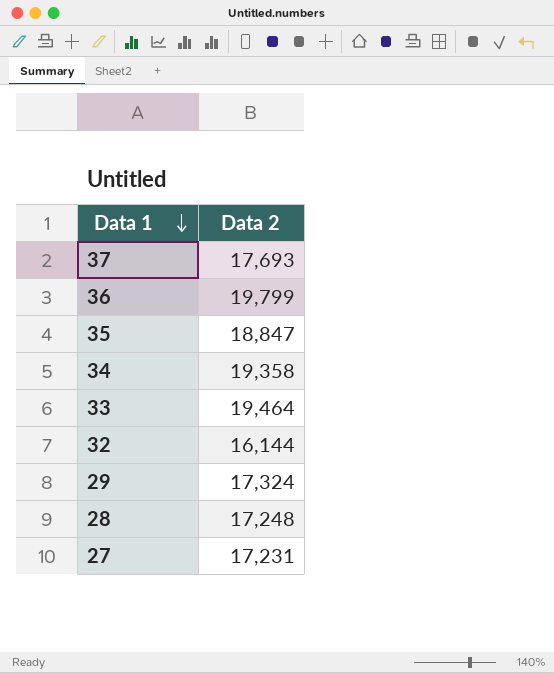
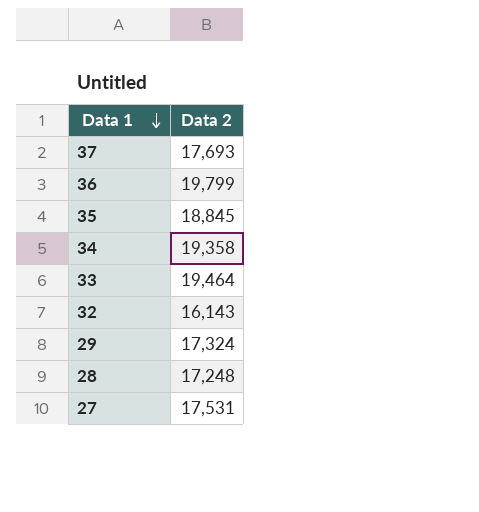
35 | Data 2: 18,847 -> 18,845
32 | Data 2: 16,144 -> 16,143
27 | Data 2: 17,231 -> 17,531

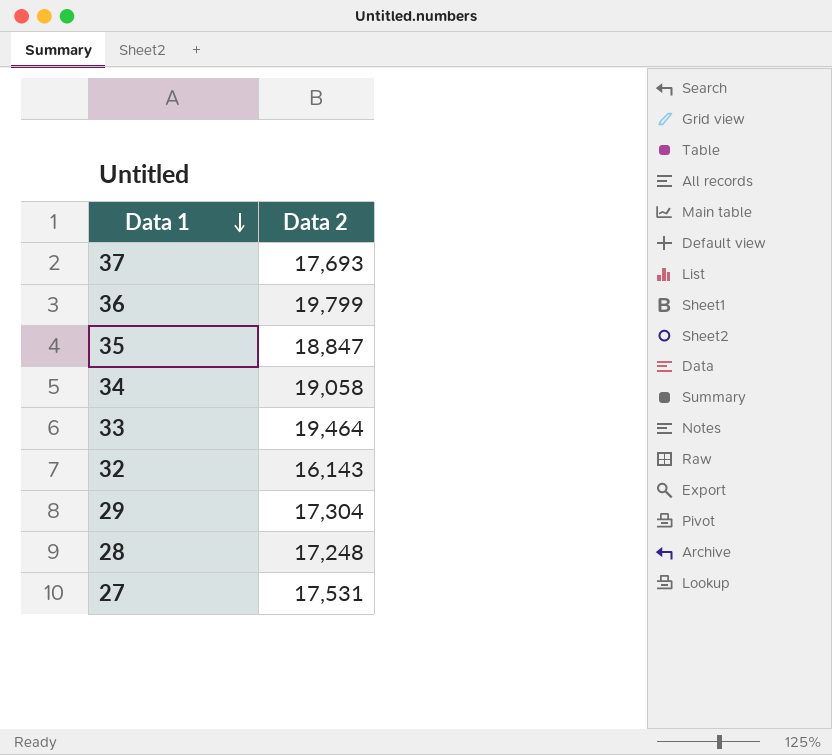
35 | Data 2: 18,845 -> 18,847
34 | Data 2: 19,358 -> 19,058
29 | Data 2: 17,324 -> 17,304

